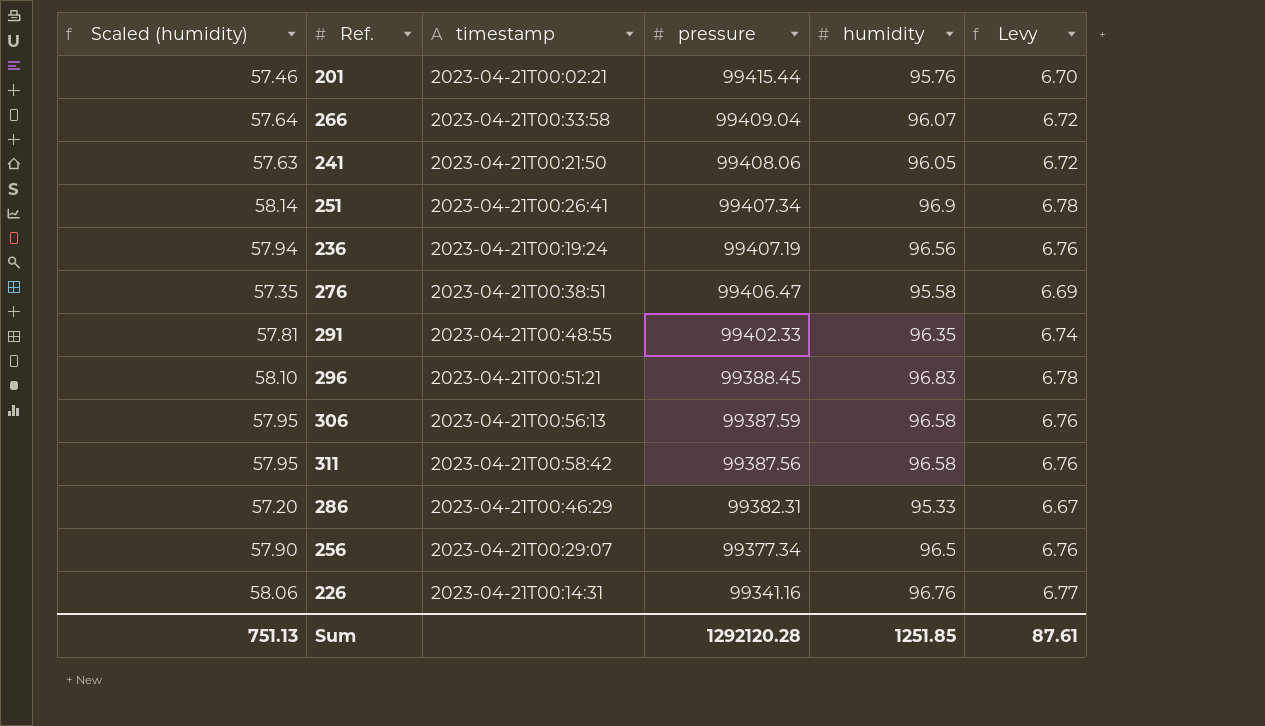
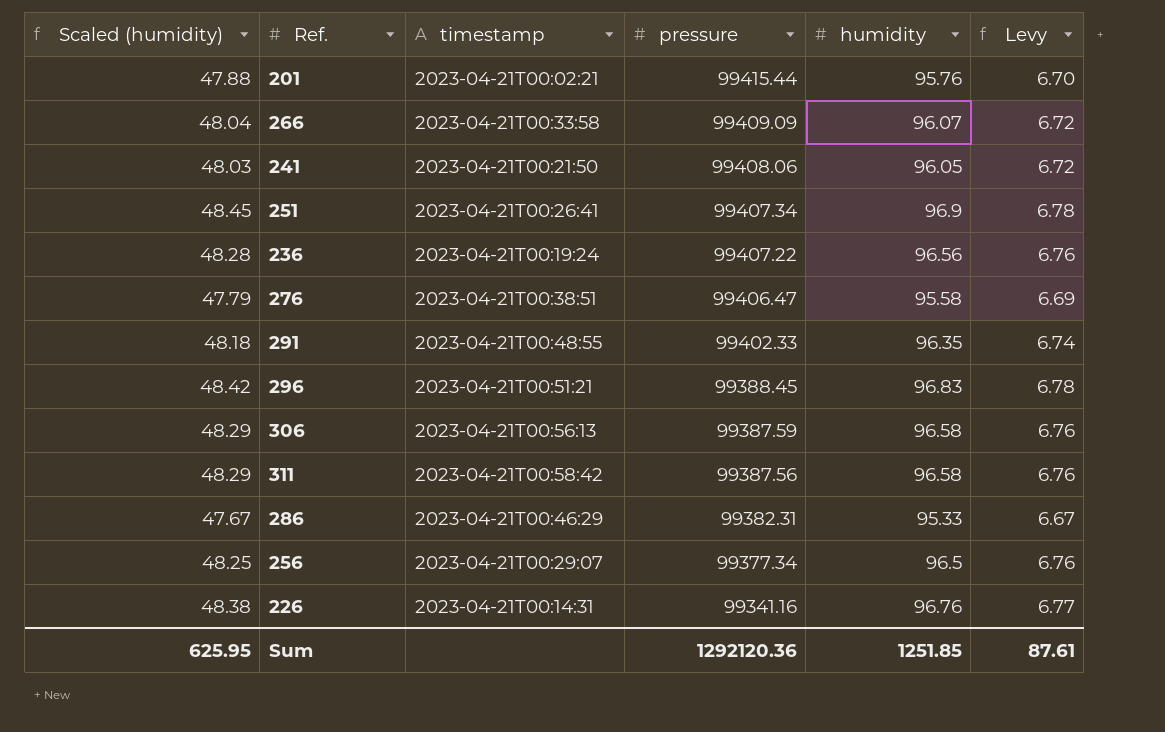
column Scaled (humidity) | formula: [humidity] * 0.6 -> [humidity] * 0.5
266 | pressure: 99409.04 -> 99409.09
236 | pressure: 99407.19 -> 99407.22
Sum | Scaled (humidity): 751.13 -> 625.95
Sum | pressure: 1292120.28 -> 1292120.36

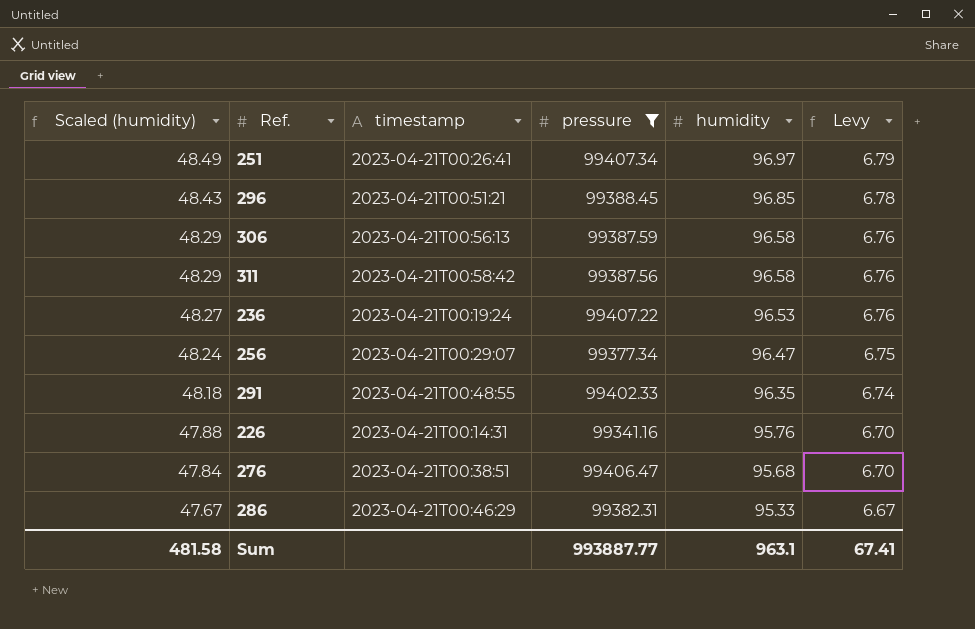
filter: none -> pressure <= 99407.34
row order: pressure descending -> Scaled (humidity) descending
251 | Scaled (humidity): 48.45 -> 48.49
251 | humidity: 96.9 -> 96.97
251 | Levy: 6.78 -> 6.79
296 | Scaled (humidity): 48.42 -> 48.43
296 | humidity: 96.83 -> 96.85
236 | Scaled (humidity): 48.28 -> 48.27
236 | humidity: 96.56 -> 96.53
256 | Scaled (humidity): 48.25 -> 48.24
256 | humidity: 96.5 -> 96.47
256 | Levy: 6.76 -> 6.75
226 | Scaled (humidity): 48.38 -> 47.88
226 | humidity: 96.76 -> 95.76
226 | Levy: 6.77 -> 6.70
276 | Scaled (humidity): 47.79 -> 47.84
276 | humidity: 95.58 -> 95.68
276 | Levy: 6.69 -> 6.70
Sum | Scaled (humidity): 625.95 -> 481.58
Sum | pressure: 1292120.36 -> 993887.77
Sum | humidity: 1251.85 -> 963.1
Sum | Levy: 87.61 -> 67.41

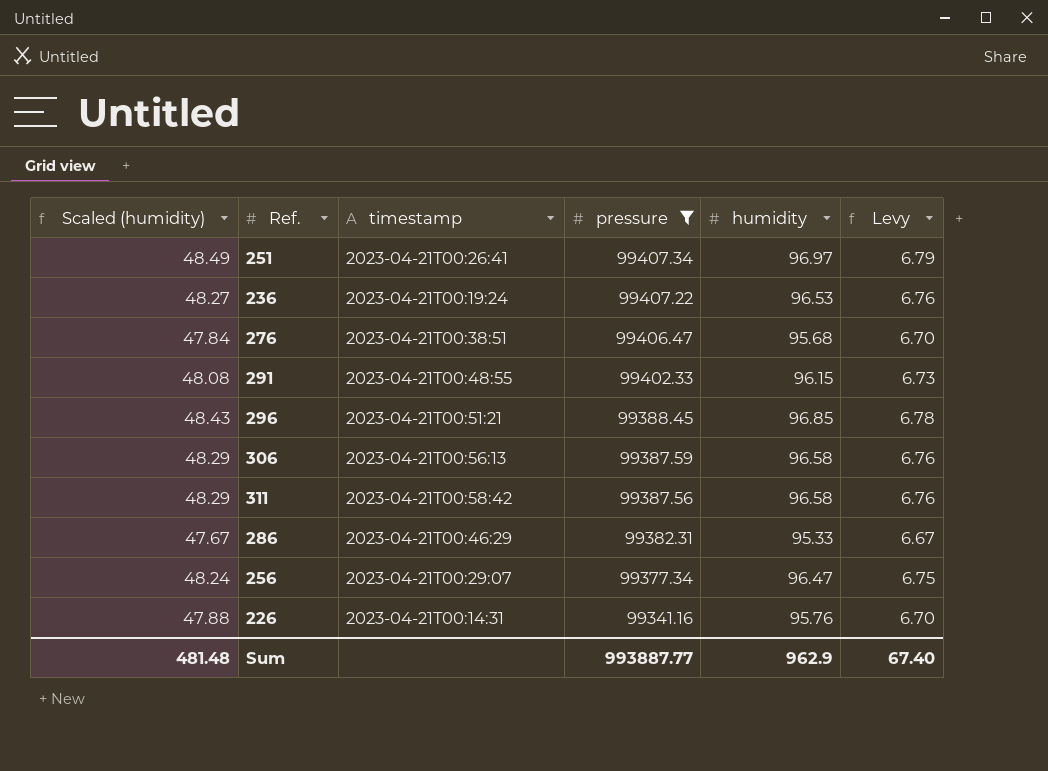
row order: Scaled (humidity) descending -> pressure descending
291 | Scaled (humidity): 48.18 -> 48.08
291 | humidity: 96.35 -> 96.15
291 | Levy: 6.74 -> 6.73
Sum | Scaled (humidity): 481.58 -> 481.48
Sum | humidity: 963.1 -> 962.9
Sum | Levy: 67.41 -> 67.40

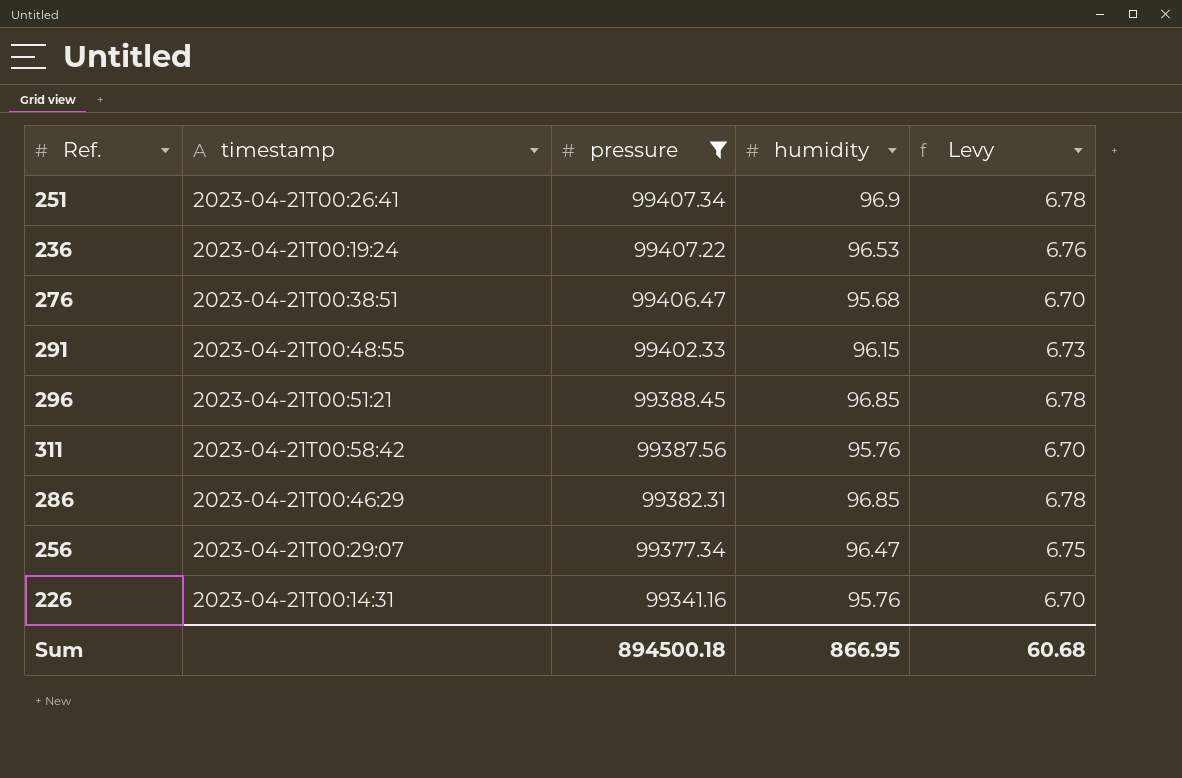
column Scaled (humidity) | formula: [humidity] * 0.5 -> none
row 306: 48.29 | 2023-04-21T00:56:13 | 99387.59 | 96.58 | 6.76 -> none
251 | humidity: 96.97 -> 96.9
251 | Levy: 6.79 -> 6.78
311 | humidity: 96.58 -> 95.76
311 | Levy: 6.76 -> 6.70
286 | humidity: 95.33 -> 96.85
286 | Levy: 6.67 -> 6.78
Sum | pressure: 993887.77 -> 894500.18
Sum | humidity: 962.9 -> 866.95
Sum | Levy: 67.40 -> 60.68

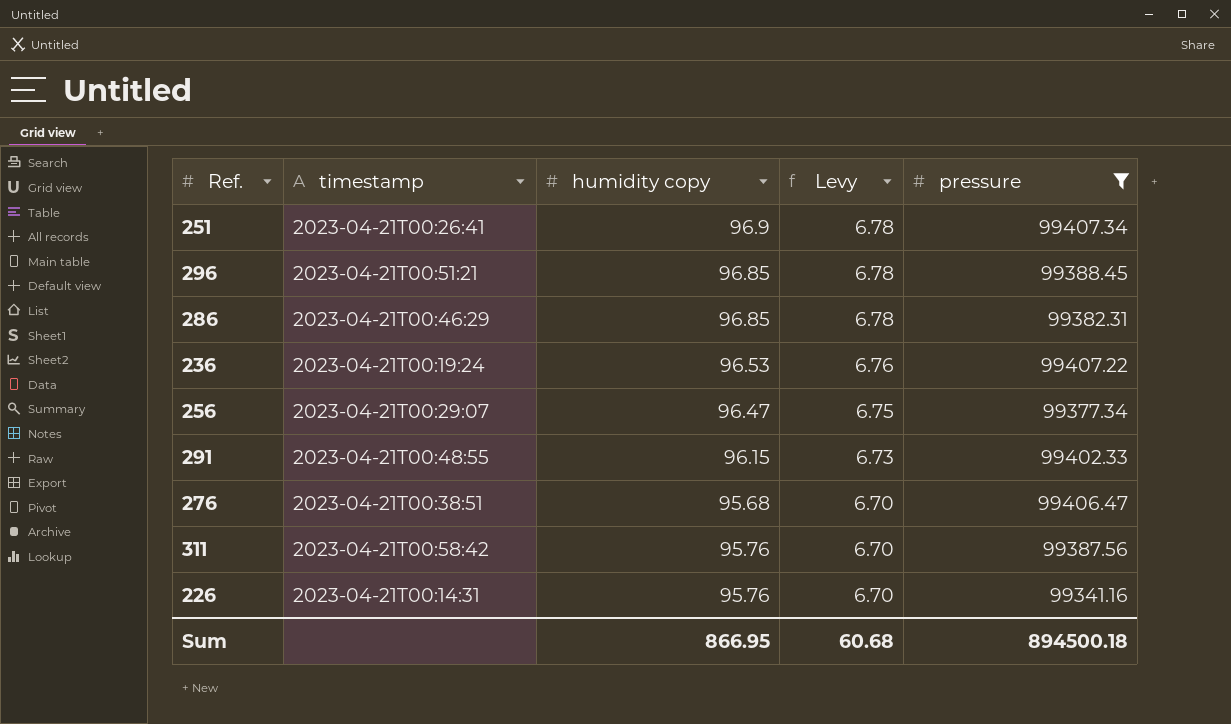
row order: pressure descending -> Levy descending
column name: humidity -> humidity copy
column pressure | position: 3 -> 5

